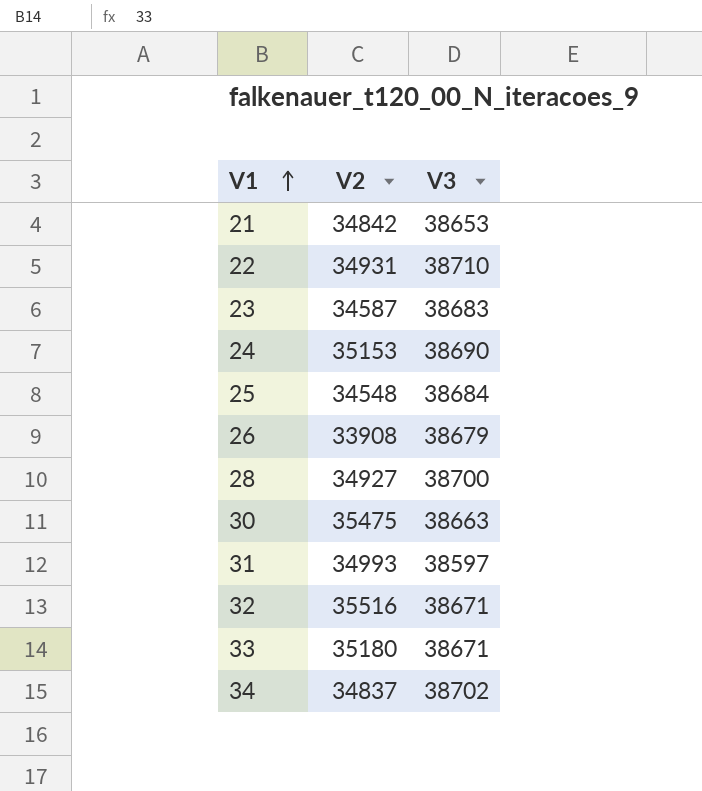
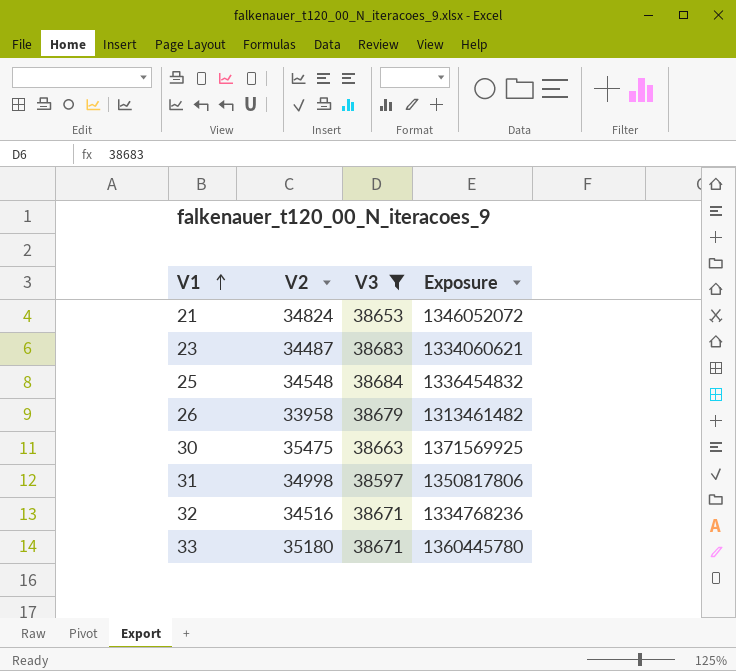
filter: none -> V3 <= 38684
column Exposure | formula: none -> [V2] * [V3]
21 | V2: 34842 -> 34824
23 | V2: 34587 -> 34487
26 | V2: 33908 -> 33958
31 | V2: 34993 -> 34998
32 | V2: 35516 -> 34516

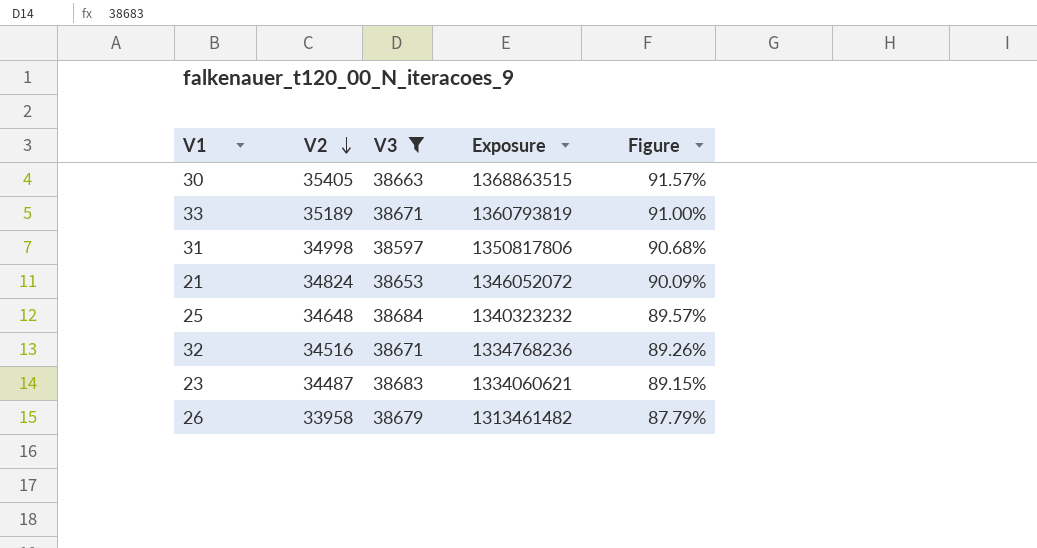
row order: V1 ascending -> V2 descending
column Figure | formula: none -> [V2] / [V3]
30 | V2: 35475 -> 35405
30 | Exposure: 1371569925 -> 1368863515
33 | V2: 35180 -> 35189
33 | Exposure: 1360445780 -> 1360793819
25 | V2: 34548 -> 34648
25 | Exposure: 1336454832 -> 1340323232

